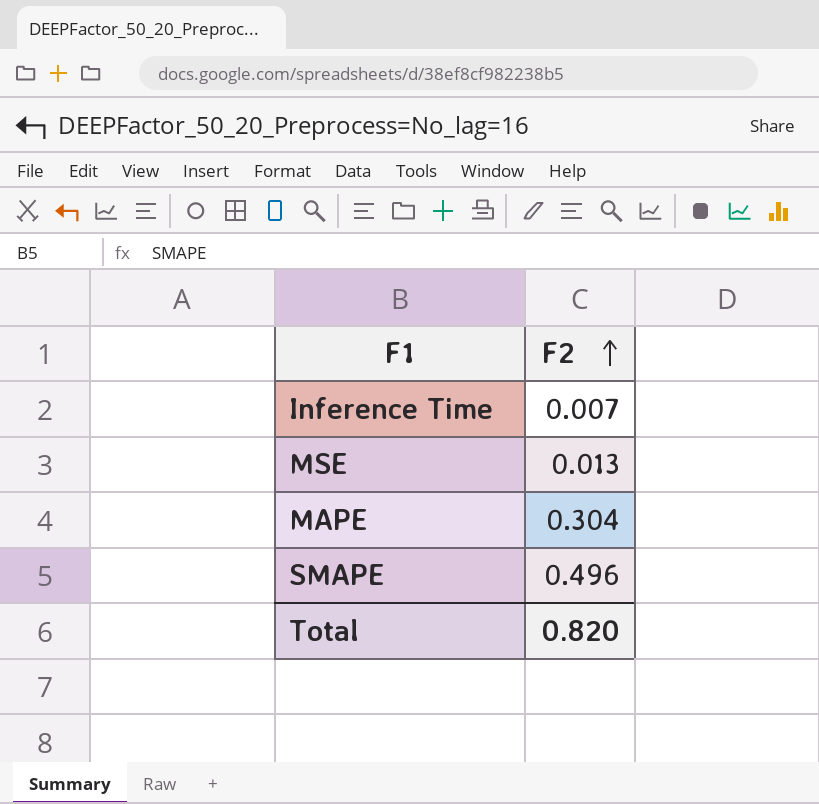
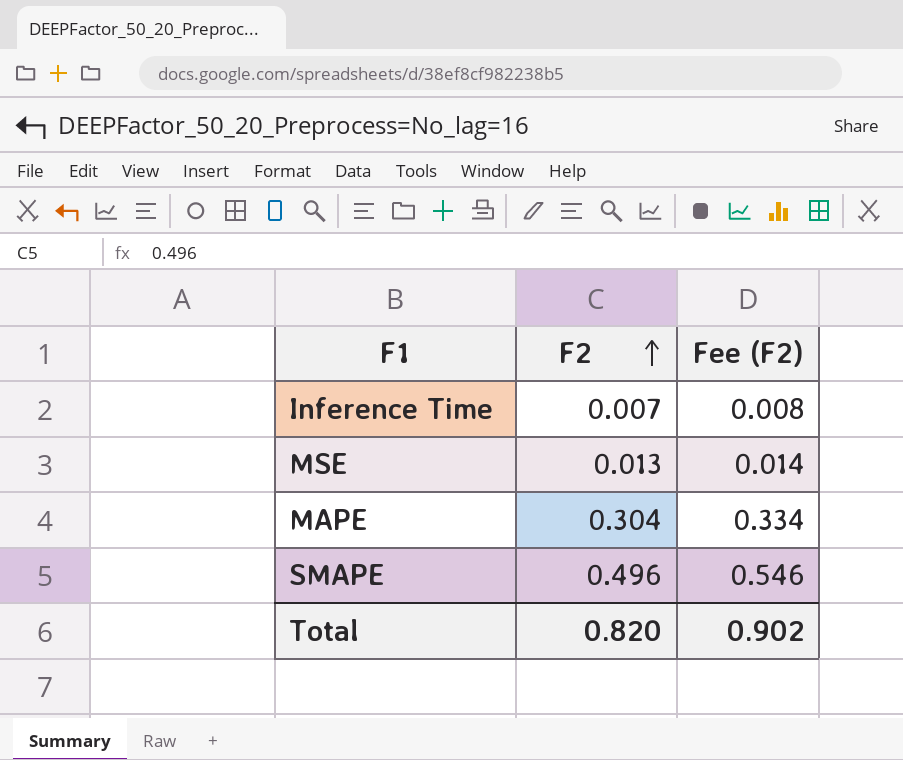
column Fee (F2) | formula: none -> [F2] * 1.1

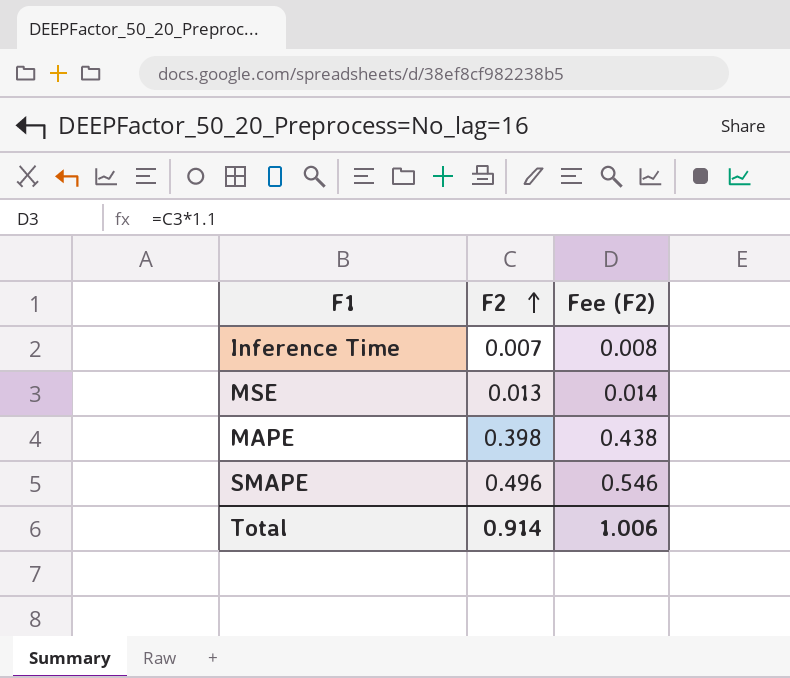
MAPE | F2: 0.304 -> 0.398
MAPE | Fee (F2): 0.334 -> 0.438
Total | F2: 0.820 -> 0.914
Total | Fee (F2): 0.902 -> 1.006

